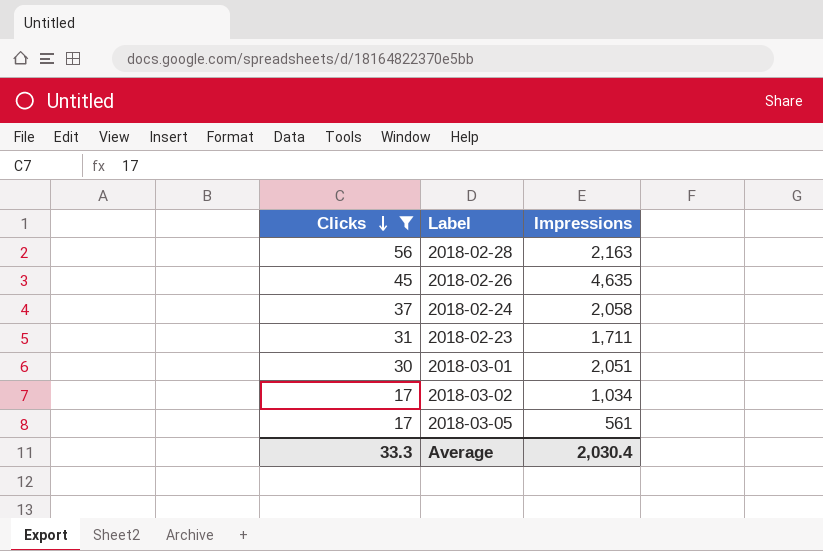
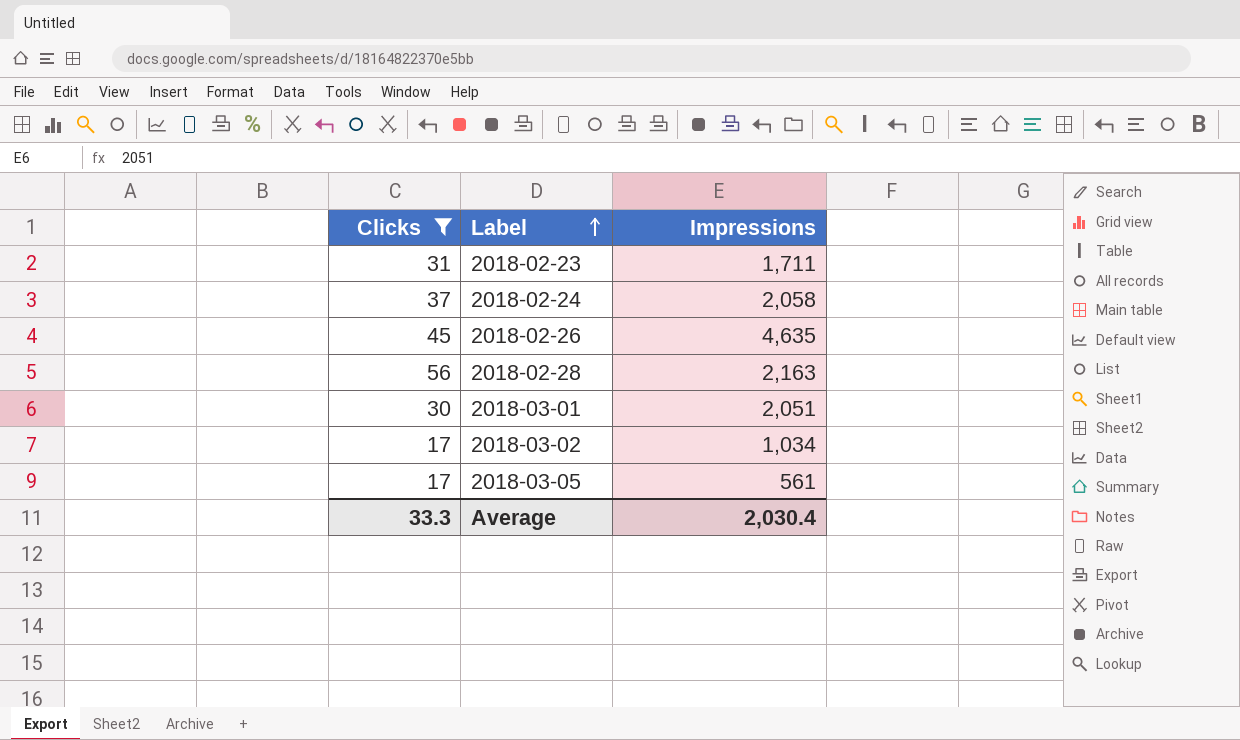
row order: Clicks descending -> Label ascending

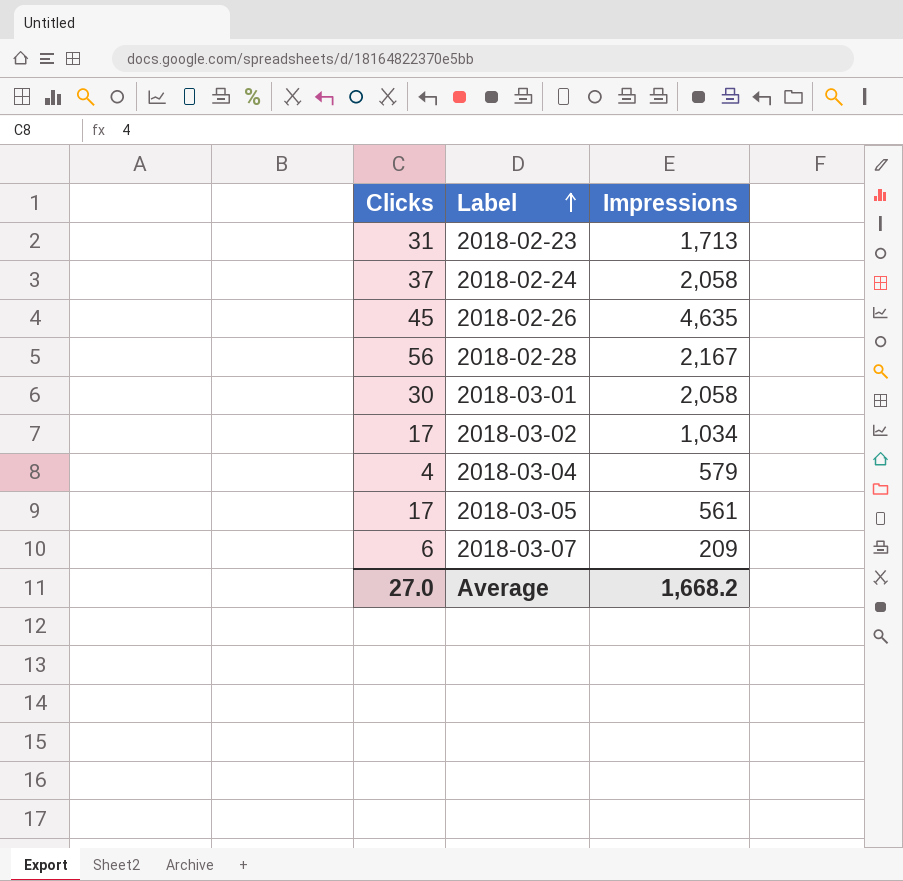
filter: Clicks >= 17 -> none
2018-02-23 | Impressions: 1,711 -> 1,713
2018-02-28 | Impressions: 2,163 -> 2,167
2018-03-01 | Impressions: 2,051 -> 2,058
Average | Clicks: 33.3 -> 27.0
Average | Impressions: 2,030.4 -> 1,668.2

